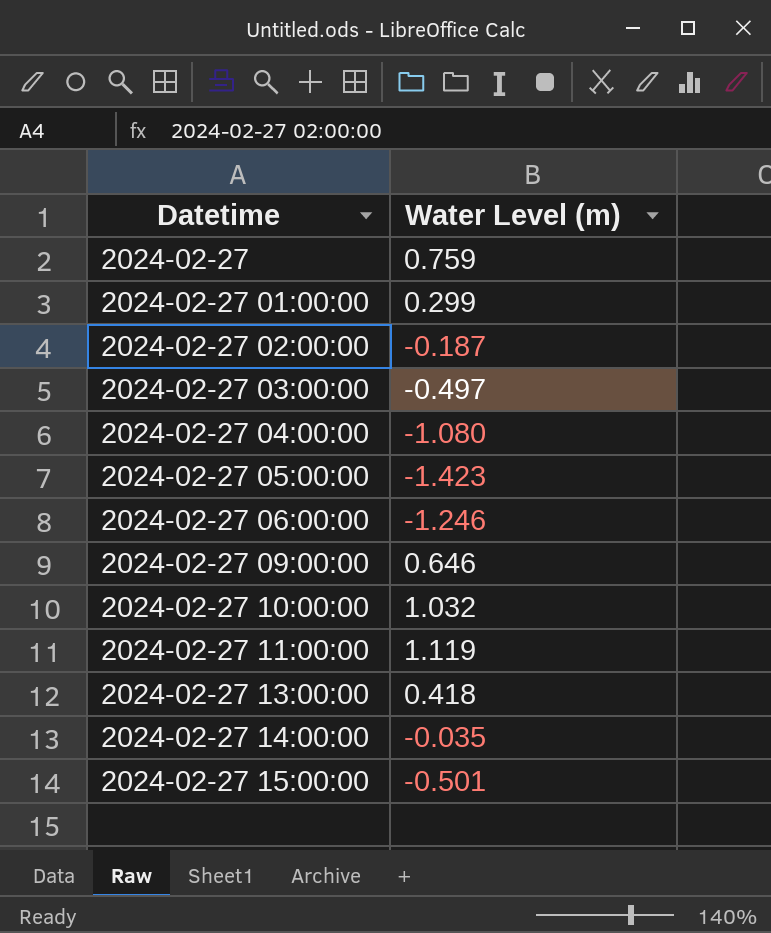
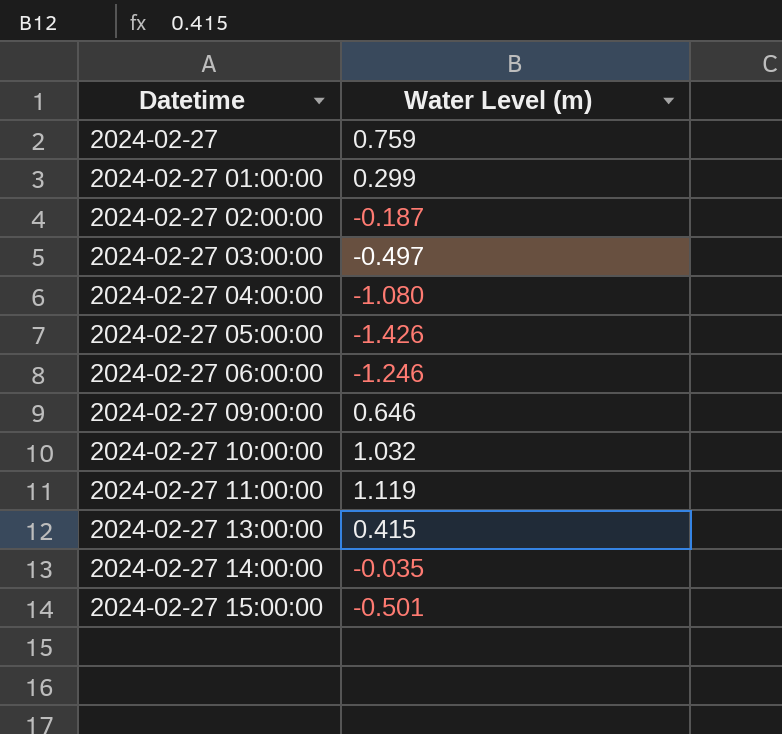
2024-02-27 05:00:00 | Water Level (m): -1.423 -> -1.426
2024-02-27 13:00:00 | Water Level (m): 0.418 -> 0.415

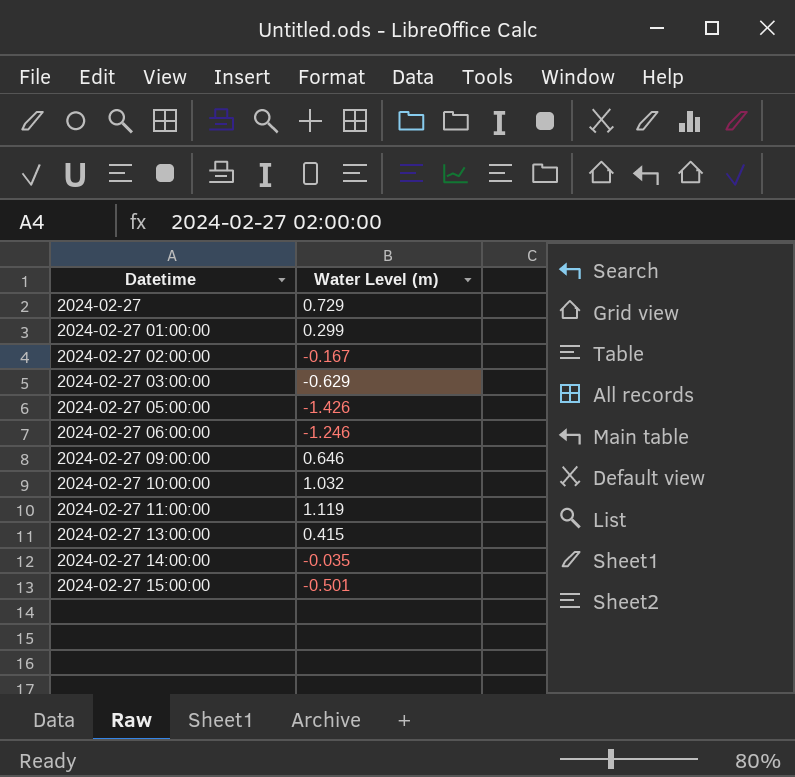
row 2024-02-27 04:00:00: -1.080 -> none
2024-02-27 | Water Level (m): 0.759 -> 0.729
2024-02-27 02:00:00 | Water Level (m): -0.187 -> -0.167
2024-02-27 03:00:00 | Water Level (m): -0.497 -> -0.629

